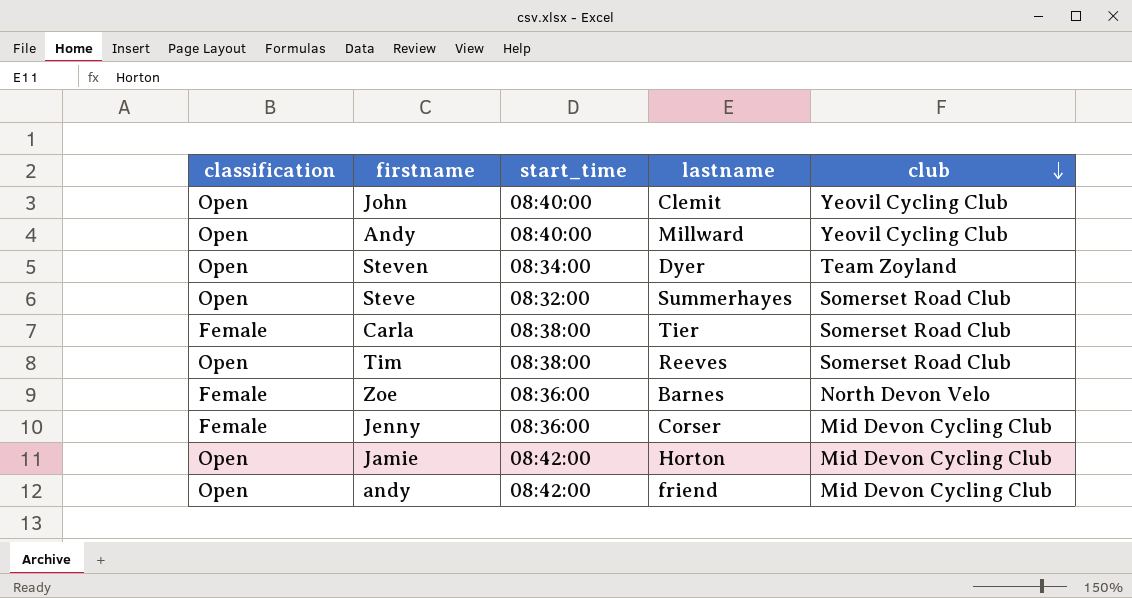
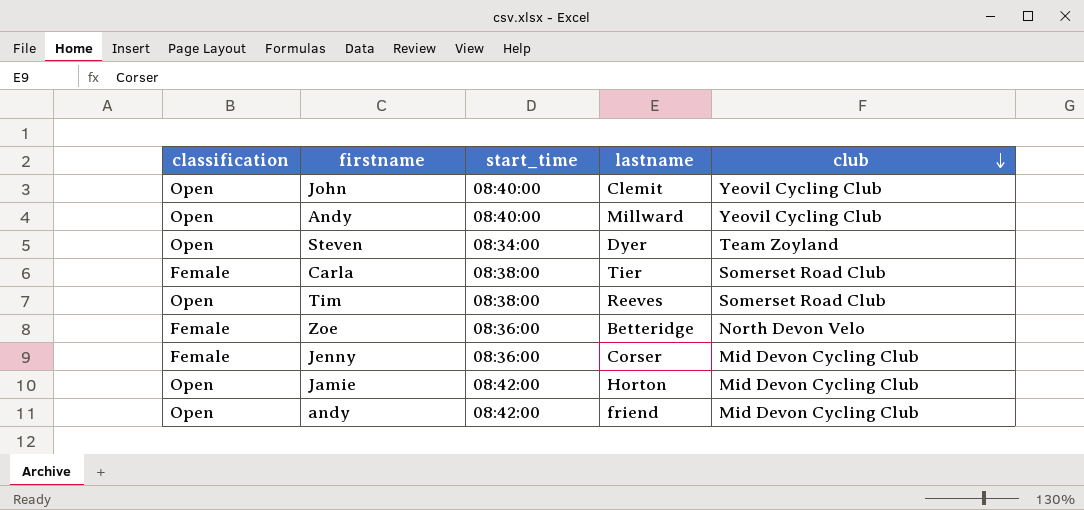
row Steve: Open | 08:32:00 | Summerhayes | Somerset Road Club -> none
Zoe | lastname: Barnes -> Betteridge

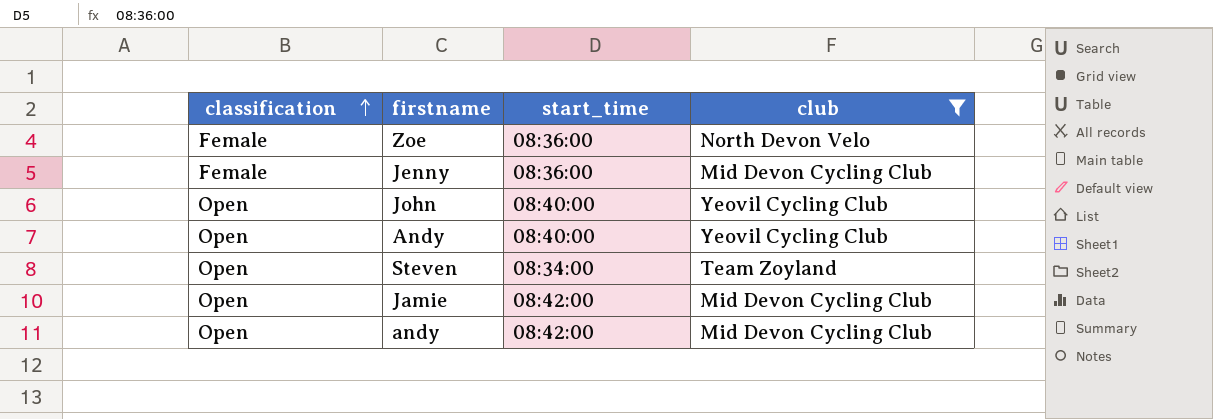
filter: none -> club != Somerset Road Club
row order: club descending -> classification ascending
column lastname | position: 4 -> none

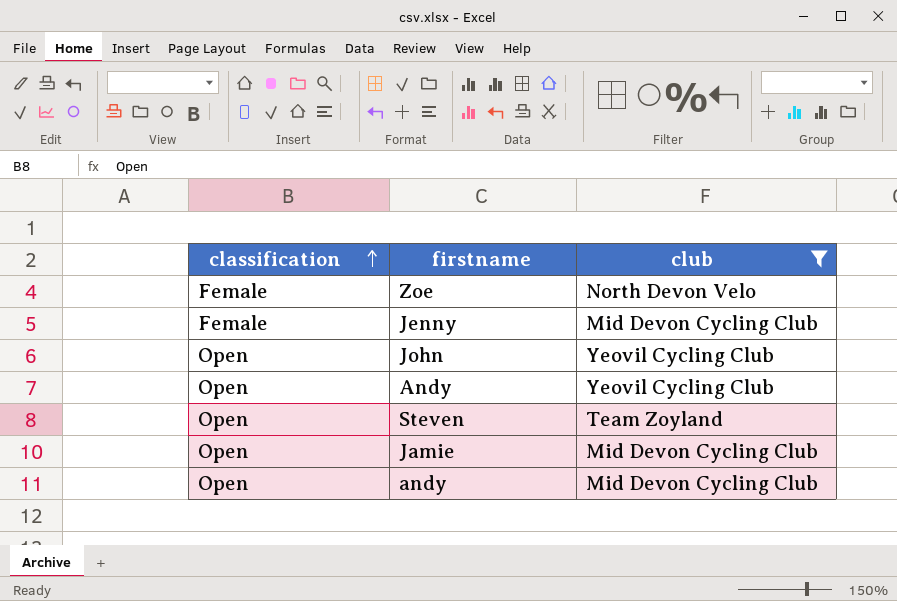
column start_time | position: 3 -> none

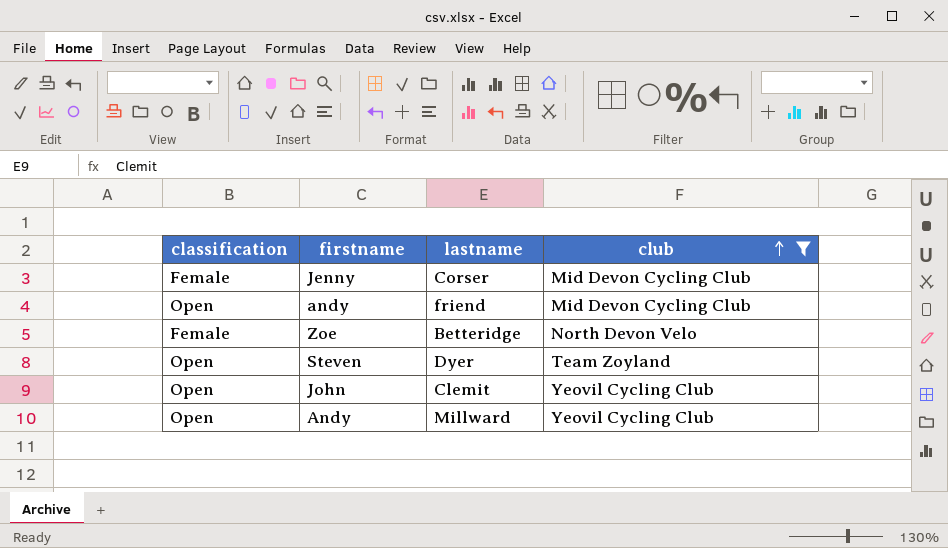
row order: classification ascending -> club ascending
column lastname | position: none -> 3
row Jamie: Open | Mid Devon Cycling Club -> none

